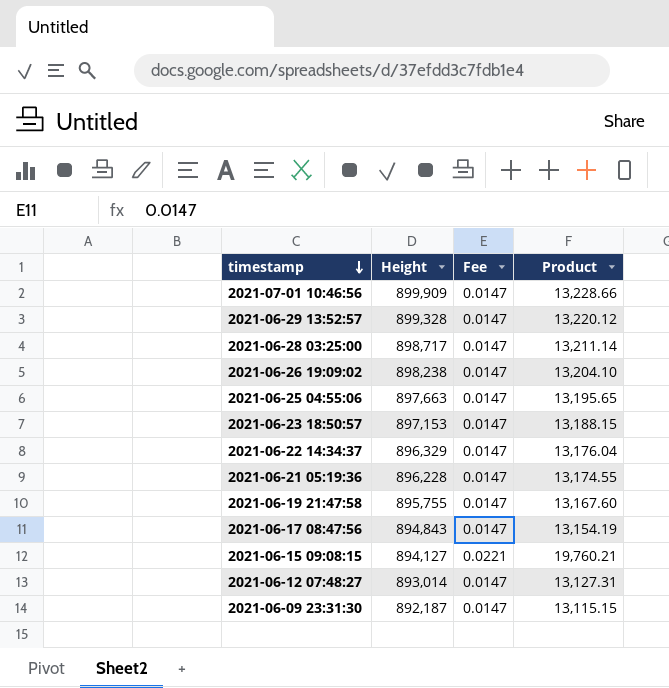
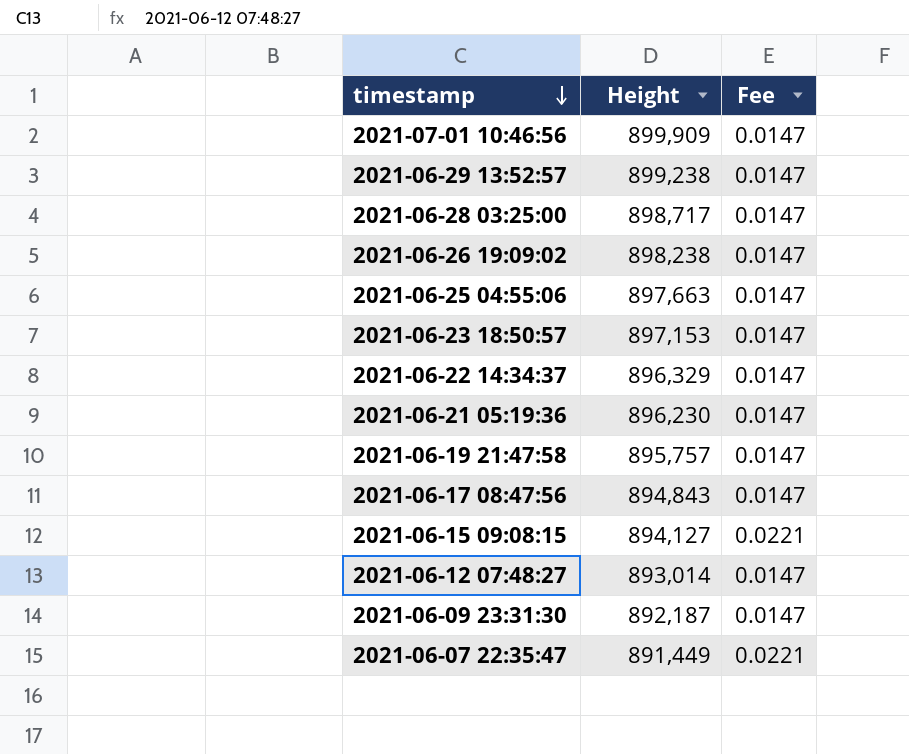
column Product | formula: [Height] * [Fee] -> none
2021-06-29 13:52:57 | Height: 899,328 -> 899,238
2021-06-21 05:19:36 | Height: 896,228 -> 896,230
2021-06-19 21:47:58 | Height: 895,755 -> 895,757
row 2021-06-07 22:35:47: none -> 891,449 | 0.0221

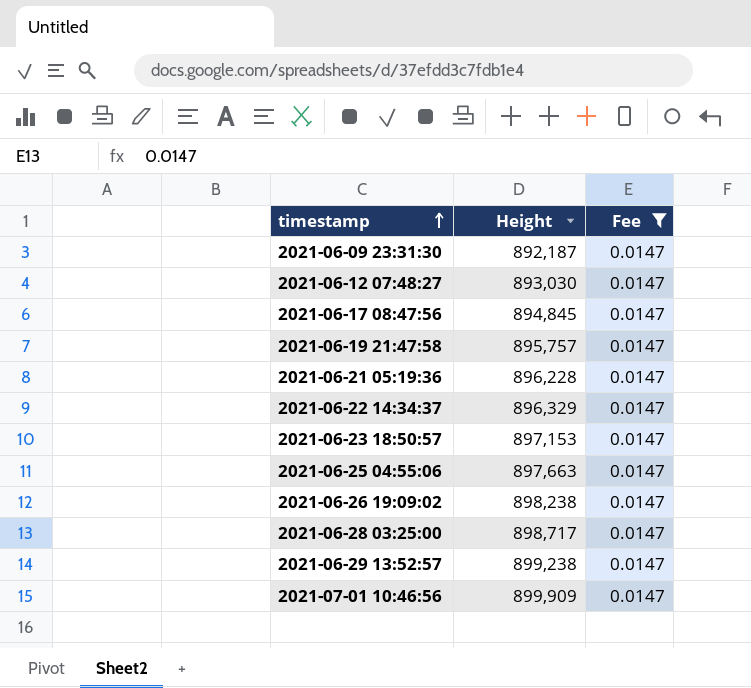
filter: none -> Fee = 0.0147
row order: timestamp descending -> timestamp ascending
2021-06-12 07:48:27 | Height: 893,014 -> 893,030
2021-06-17 08:47:56 | Height: 894,843 -> 894,845
2021-06-21 05:19:36 | Height: 896,230 -> 896,228

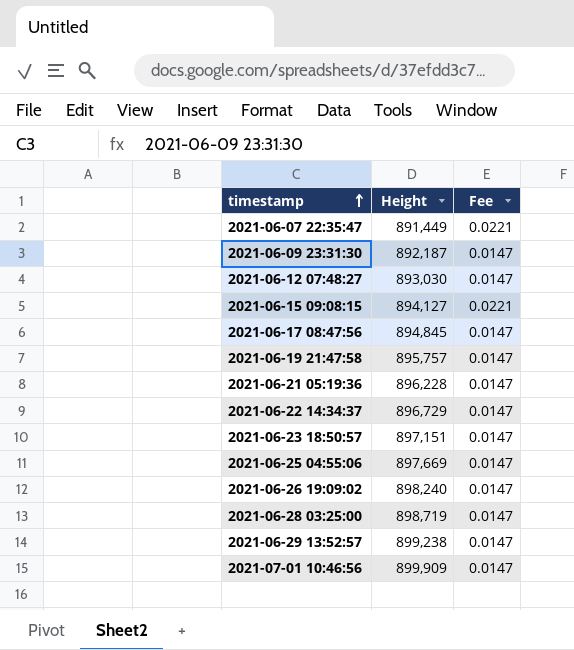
filter: Fee = 0.0147 -> none
2021-06-22 14:34:37 | Height: 896,329 -> 896,729
2021-06-23 18:50:57 | Height: 897,153 -> 897,151
2021-06-25 04:55:06 | Height: 897,663 -> 897,669
2021-06-26 19:09:02 | Height: 898,238 -> 898,240
2021-06-28 03:25:00 | Height: 898,717 -> 898,719

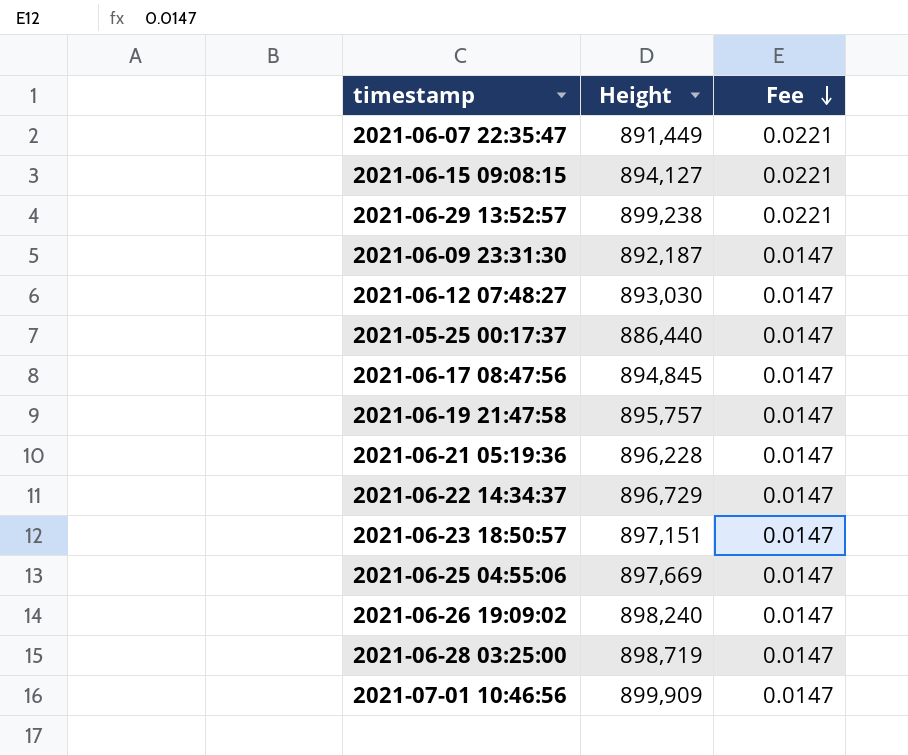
row order: timestamp ascending -> Fee descending
2021-06-29 13:52:57 | Fee: 0.0147 -> 0.0221
row 2021-05-25 00:17:37: none -> 886,440 | 0.0147

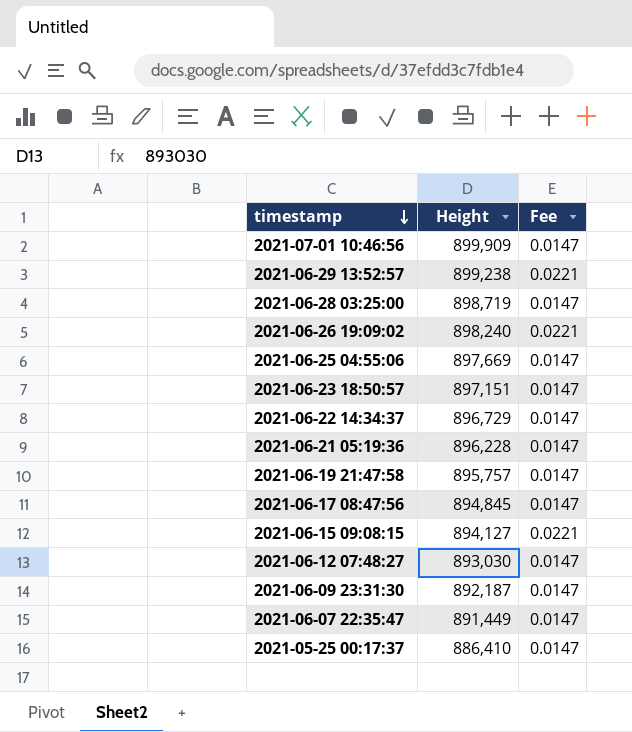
row order: Fee descending -> timestamp descending
2021-06-26 19:09:02 | Fee: 0.0147 -> 0.0221
2021-06-07 22:35:47 | Fee: 0.0221 -> 0.0147
2021-05-25 00:17:37 | Height: 886,440 -> 886,410

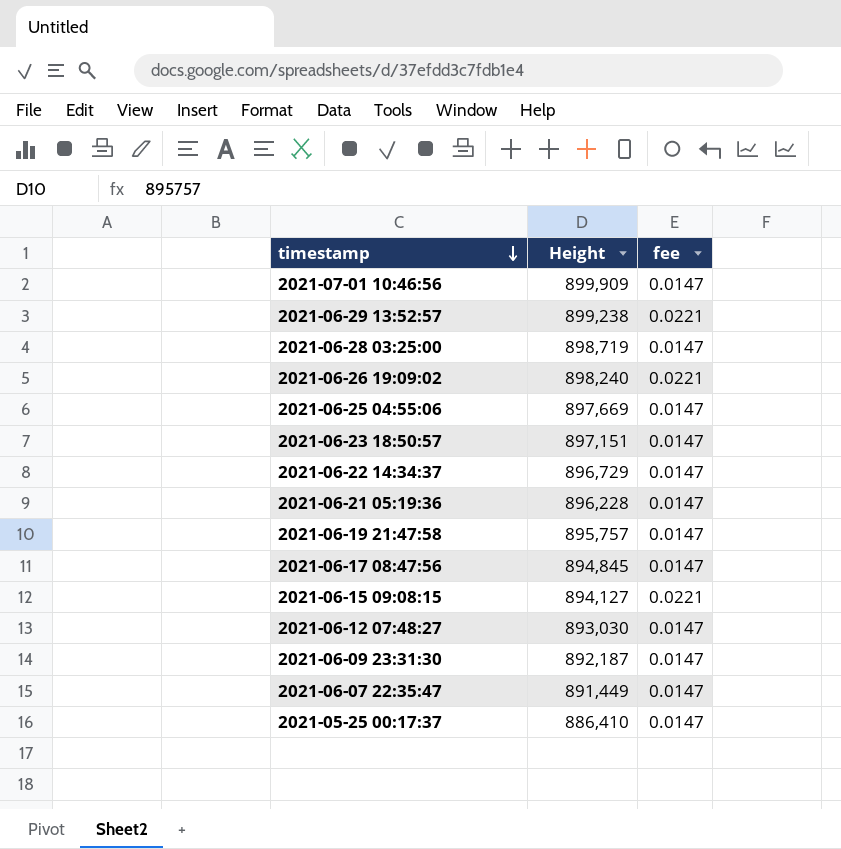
column name: Fee -> fee

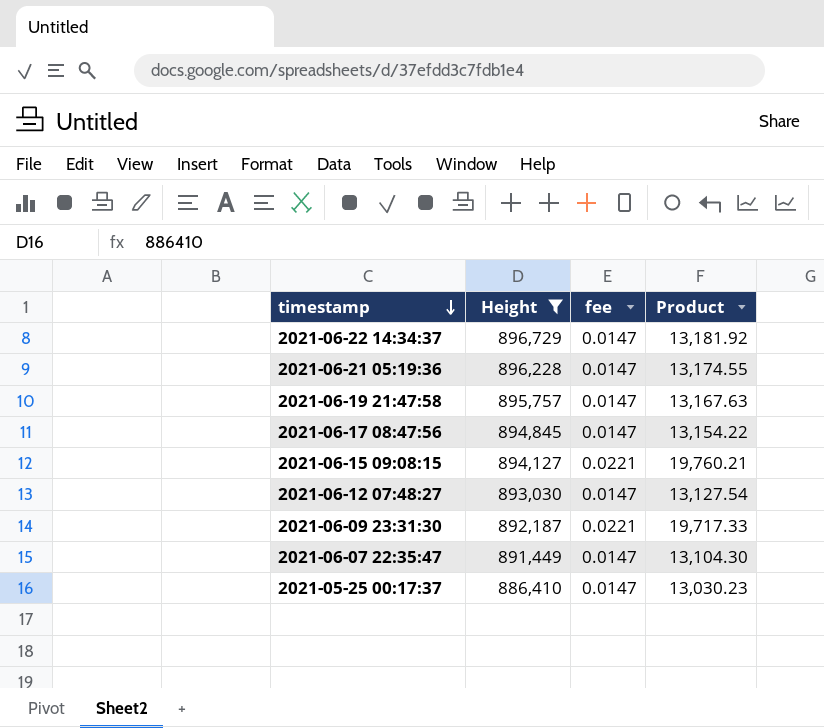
filter: none -> Height <= 896,729
column Product | formula: none -> [Height] * [fee]
2021-06-09 23:31:30 | fee: 0.0147 -> 0.0221

